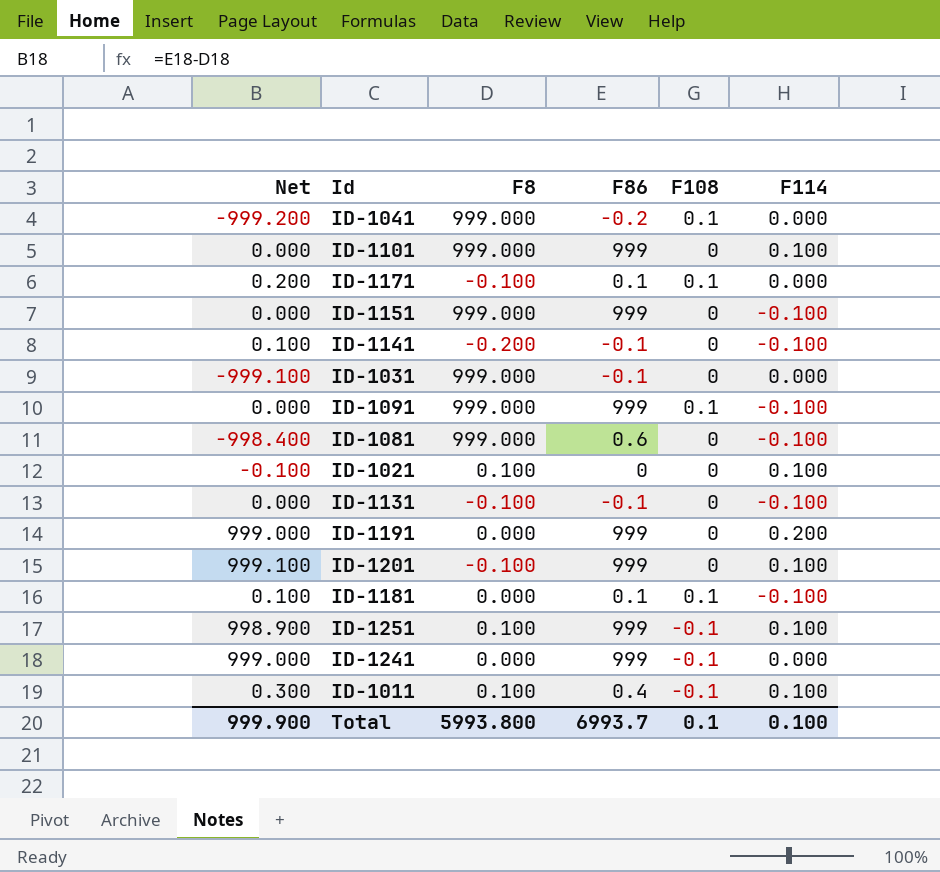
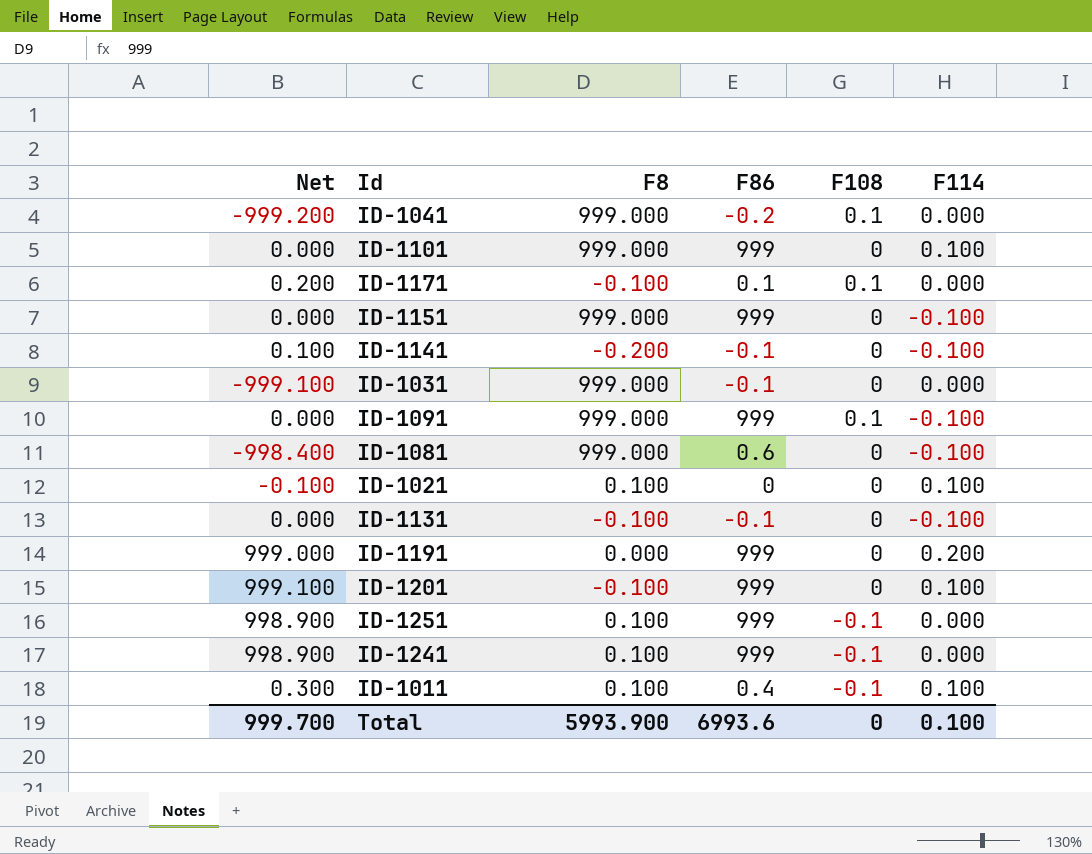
row ID-1181: 0.100 | 0.000 | 0.1 | 0.1 | -0.100 -> none
ID-1251 | F114: 0.100 -> 0.000
ID-1241 | Net: 999.000 -> 998.900
ID-1241 | F8: 0.000 -> 0.100
Total | Net: 999.900 -> 999.700
Total | F8: 5993.800 -> 5993.900
Total | F86: 6993.7 -> 6993.6
Total | F108: 0.1 -> 0

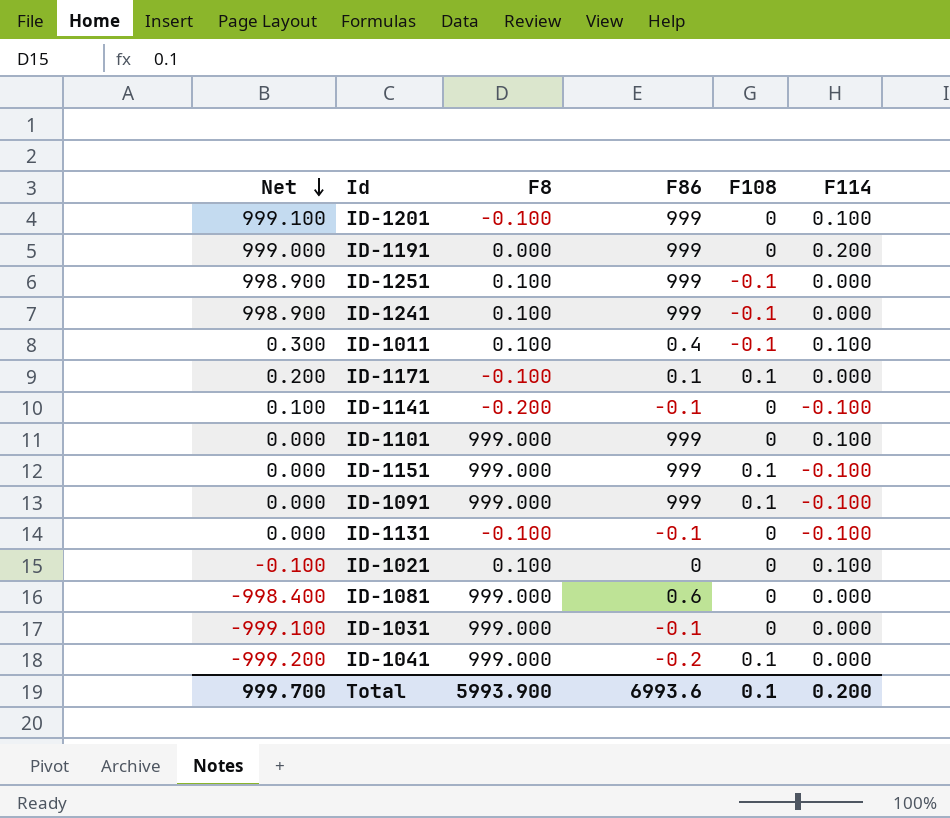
row order: none -> Net descending
ID-1151 | F108: 0 -> 0.1
ID-1081 | F114: -0.100 -> 0.000
Total | F108: 0 -> 0.1
Total | F114: 0.100 -> 0.200

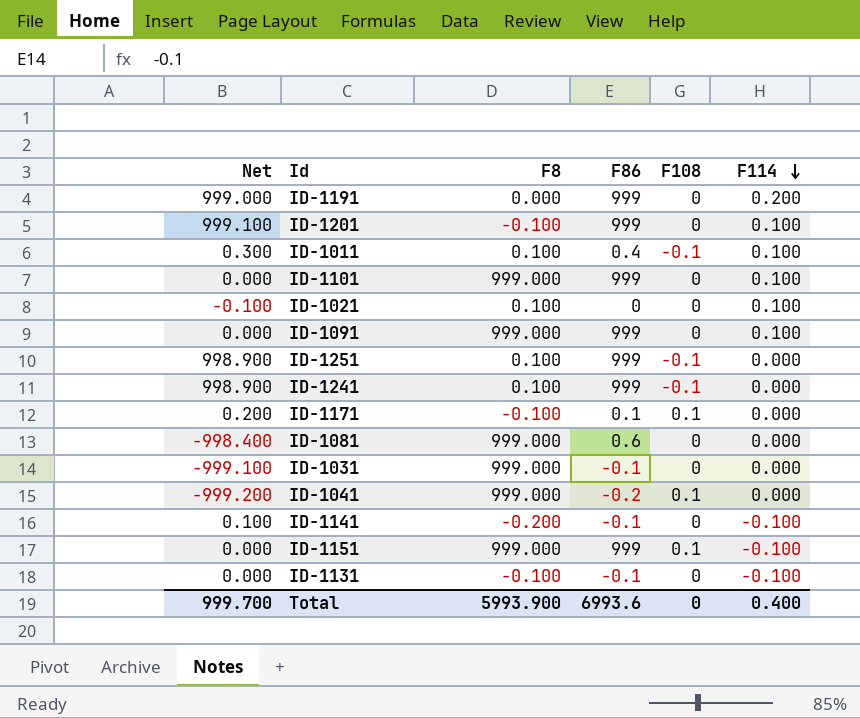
row order: Net descending -> F114 descending
ID-1091 | F108: 0.1 -> 0
ID-1091 | F114: -0.100 -> 0.100
Total | F108: 0.1 -> 0
Total | F114: 0.200 -> 0.400

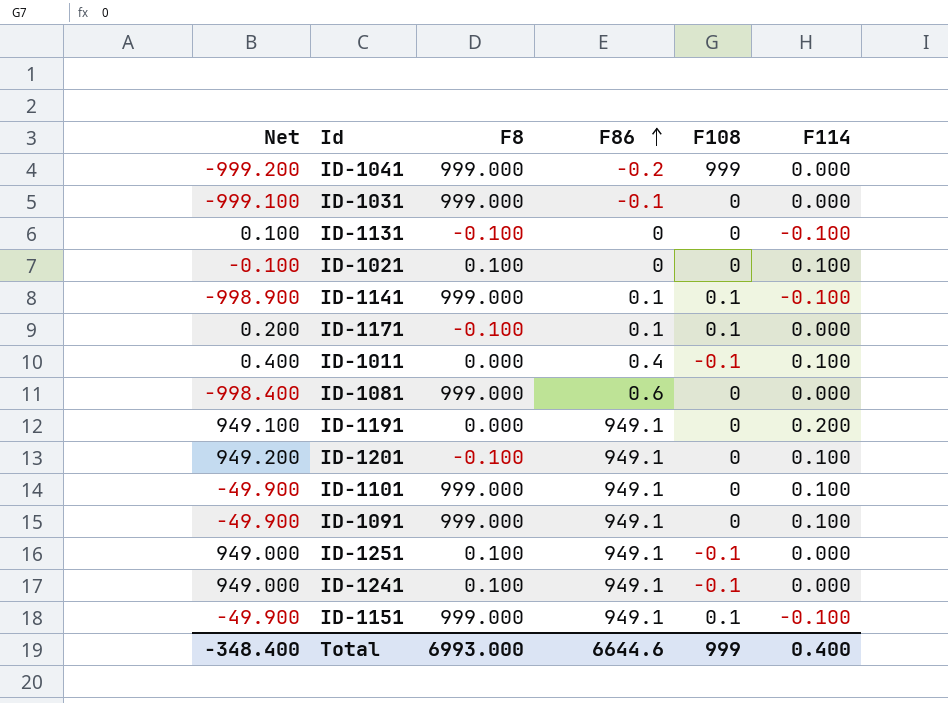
row order: F114 descending -> F86 ascending
ID-1041 | F108: 0.1 -> 999
ID-1131 | Net: 0.000 -> 0.100
ID-1131 | F86: -0.1 -> 0
ID-1141 | Net: 0.100 -> -998.900
ID-1141 | F8: -0.200 -> 999.000
ID-1141 | F86: -0.1 -> 0.1
ID-1141 | F108: 0 -> 0.1
ID-1011 | Net: 0.300 -> 0.400
ID-1011 | F8: 0.100 -> 0.000
ID-1191 | Net: 999.000 -> 949.100
ID-1191 | F86: 999 -> 949.1
ID-1201 | Net: 999.100 -> 949.200
ID-1201 | F86: 999 -> 949.1
ID-1101 | Net: 0.000 -> -49.900
ID-1101 | F86: 999 -> 949.1
ID-1091 | Net: 0.000 -> -49.900
ID-1091 | F86: 999 -> 949.1
ID-1251 | Net: 998.900 -> 949.000
ID-1251 | F86: 999 -> 949.1
ID-1241 | Net: 998.900 -> 949.000
ID-1241 | F86: 999 -> 949.1
ID-1151 | Net: 0.000 -> -49.900
ID-1151 | F86: 999 -> 949.1
Total | Net: 999.700 -> -348.400
Total | F8: 5993.900 -> 6993.000
Total | F86: 6993.6 -> 6644.6
Total | F108: 0 -> 999

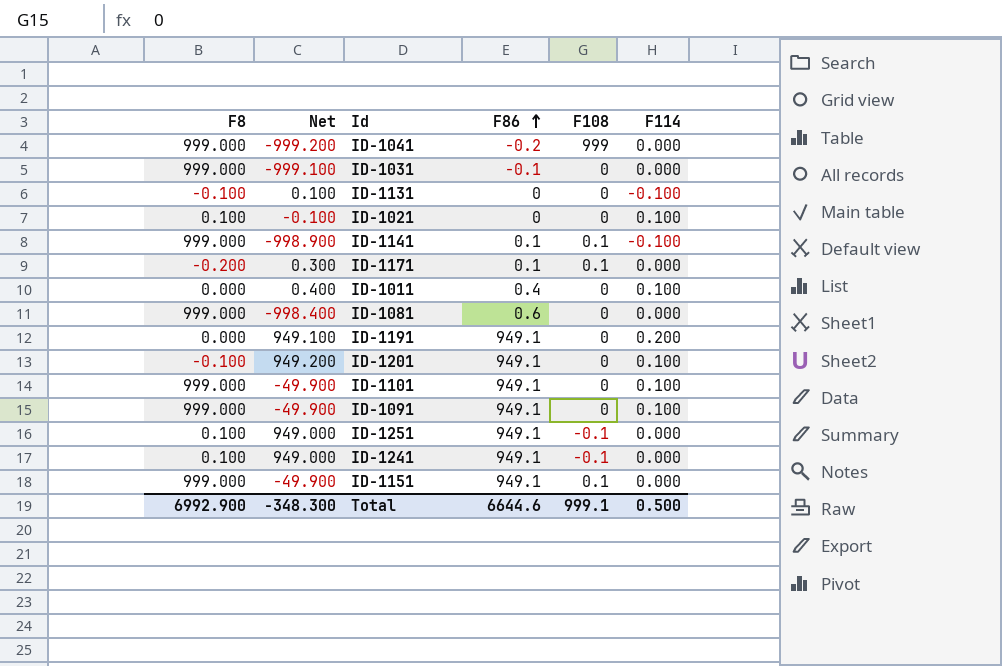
column F8 | position: 3 -> 1
ID-1171 | F8: -0.100 -> -0.200
ID-1171 | Net: 0.200 -> 0.300
ID-1011 | F108: -0.1 -> 0
ID-1151 | F114: -0.100 -> 0.000
Total | F8: 6993.000 -> 6992.900
Total | Net: -348.400 -> -348.300
Total | F108: 999 -> 999.1
Total | F114: 0.400 -> 0.500

